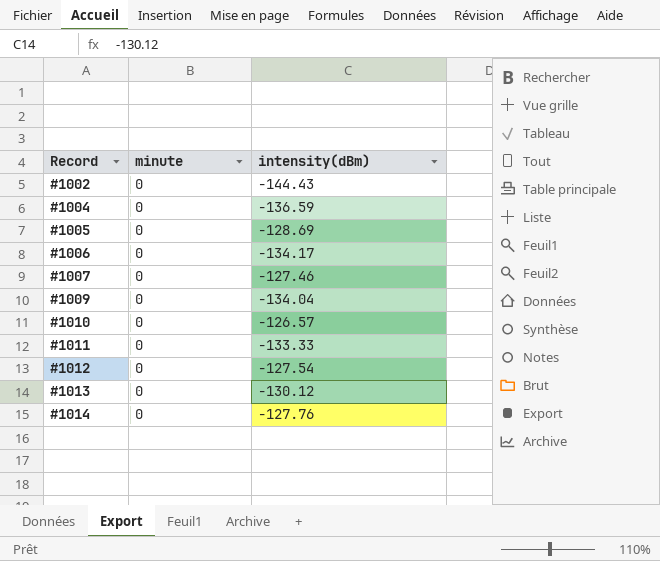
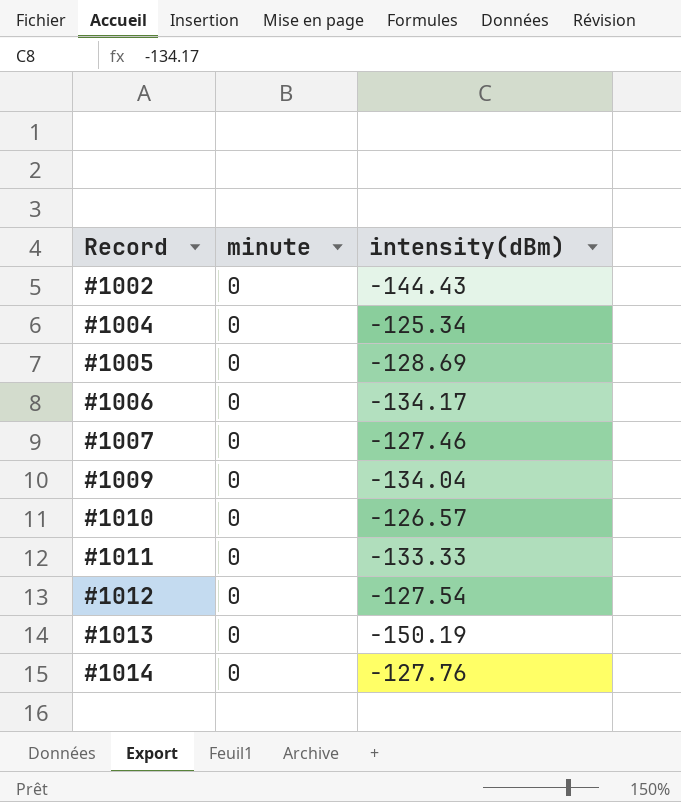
#1004 | intensity(dBm): -136.59 -> -125.34
#1013 | intensity(dBm): -130.12 -> -150.19

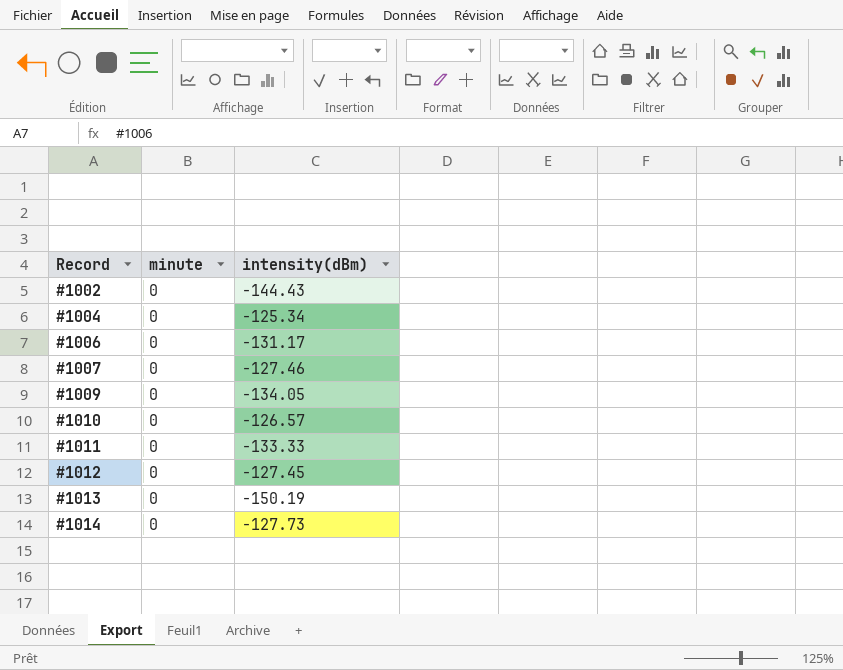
row #1005: 0 | -128.69 -> none
#1006 | intensity(dBm): -134.17 -> -131.17
#1009 | intensity(dBm): -134.04 -> -134.05
#1012 | intensity(dBm): -127.54 -> -127.45
#1014 | intensity(dBm): -127.76 -> -127.73

